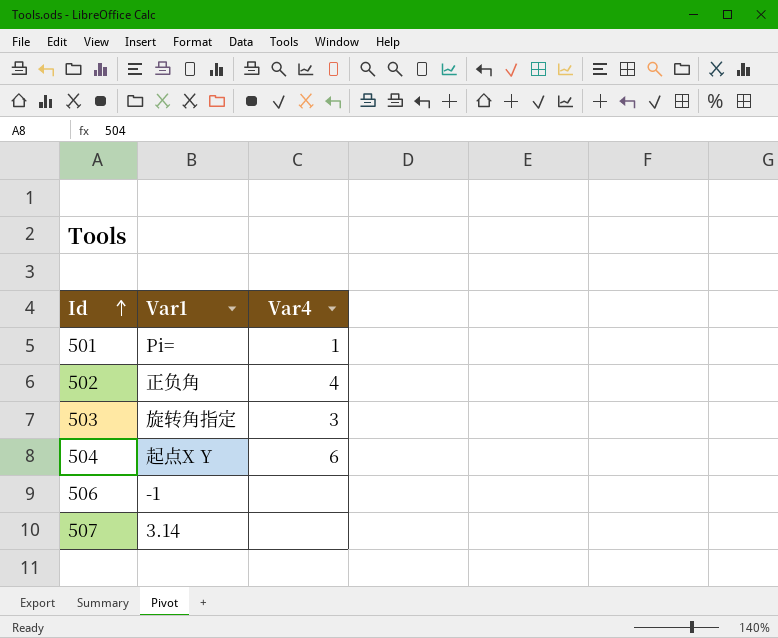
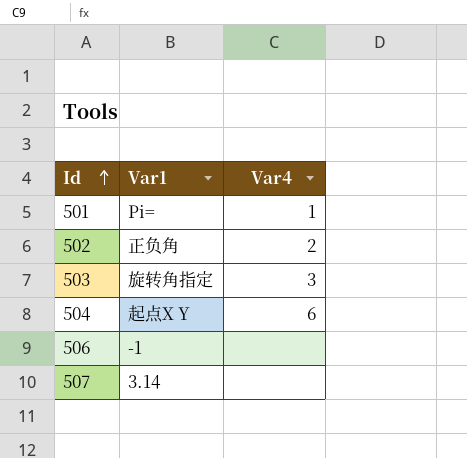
502 | Var4: 4 -> 2

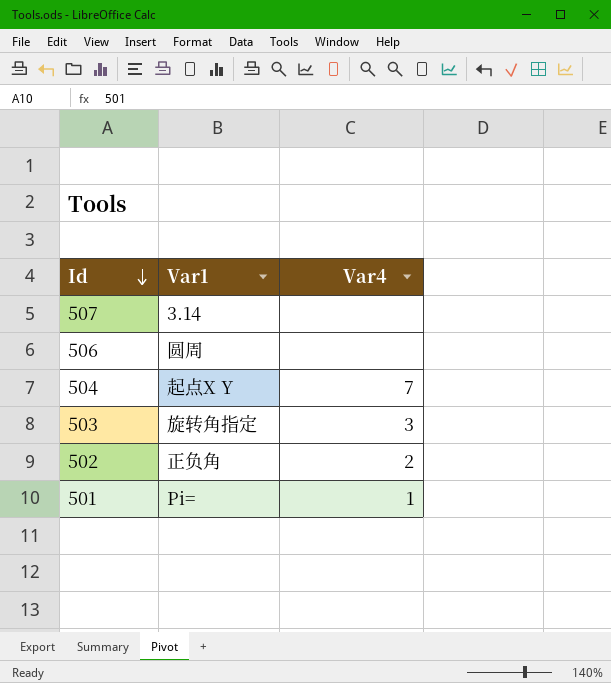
row order: Id ascending -> Id descending
506 | Var1: -1 -> 圆周
504 | Var4: 6 -> 7

